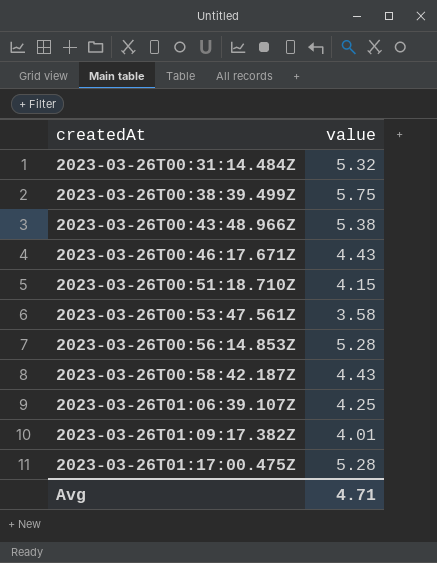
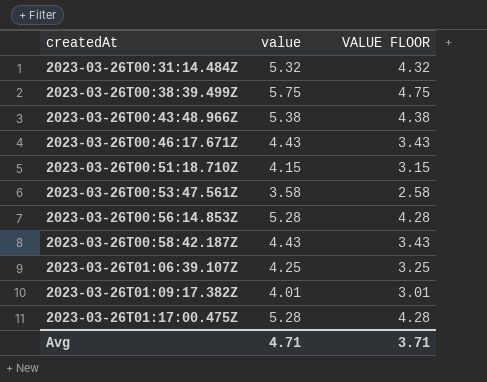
column VALUE FLOOR | formula: none -> [value] - 1

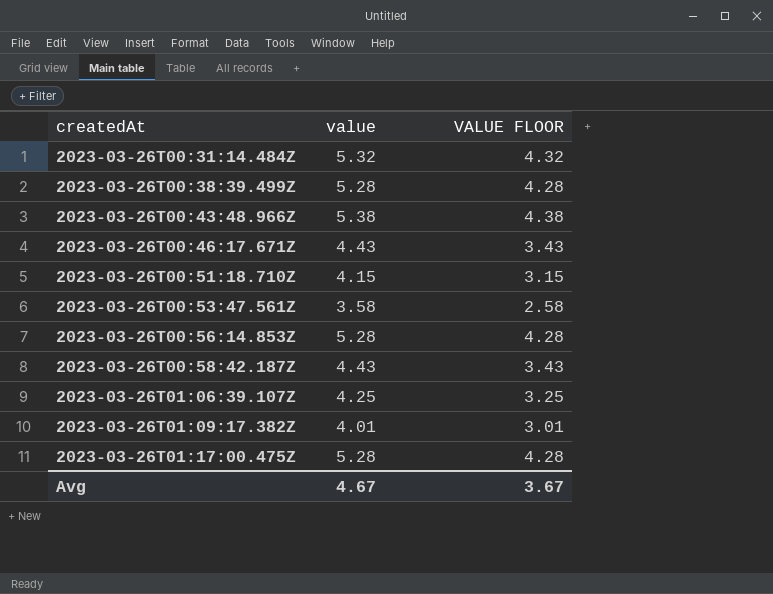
2023-03-26T00:38:39.499Z | value: 5.75 -> 5.28
2023-03-26T00:38:39.499Z | VALUE FLOOR: 4.75 -> 4.28
Avg | value: 4.71 -> 4.67
Avg | VALUE FLOOR: 3.71 -> 3.67

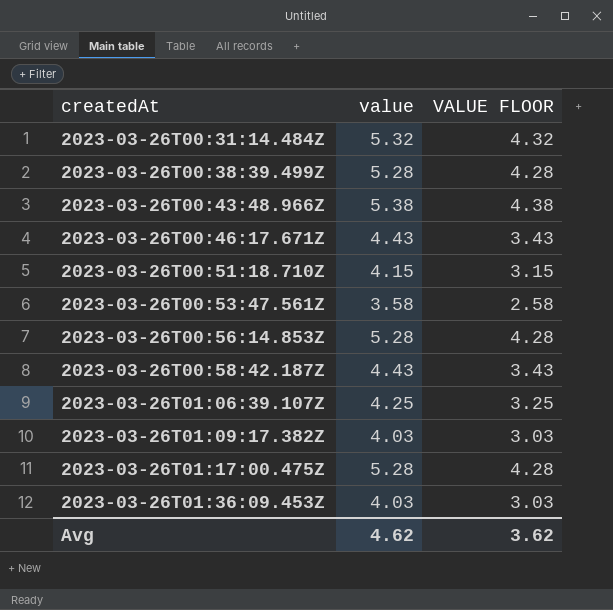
2023-03-26T01:09:17.382Z | value: 4.01 -> 4.03
2023-03-26T01:09:17.382Z | VALUE FLOOR: 3.01 -> 3.03
row 2023-03-26T01:36:09.453Z: none -> 4.03 | 3.03
Avg | value: 4.67 -> 4.62
Avg | VALUE FLOOR: 3.67 -> 3.62

